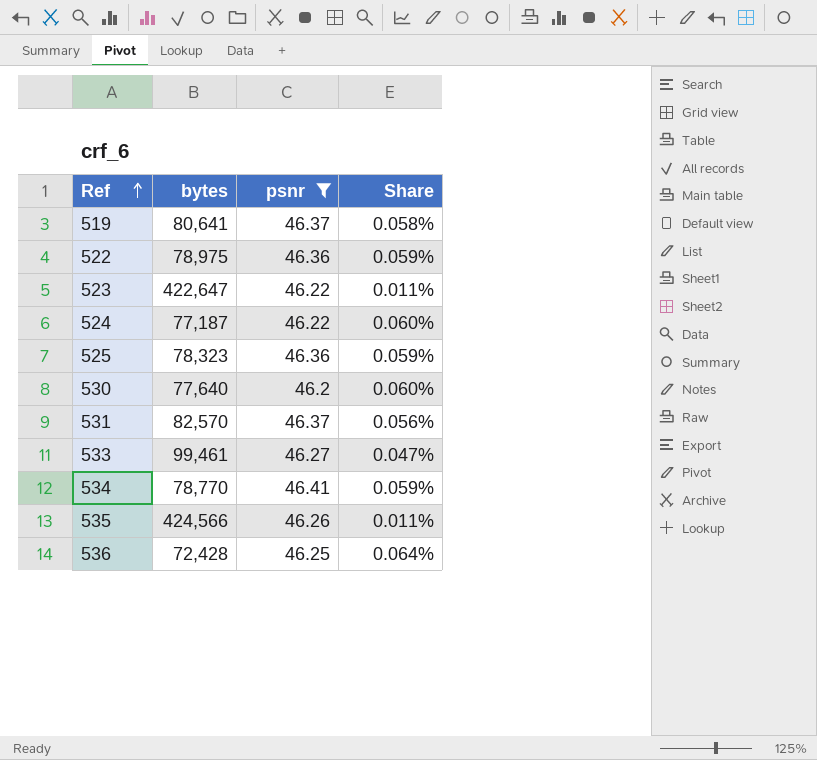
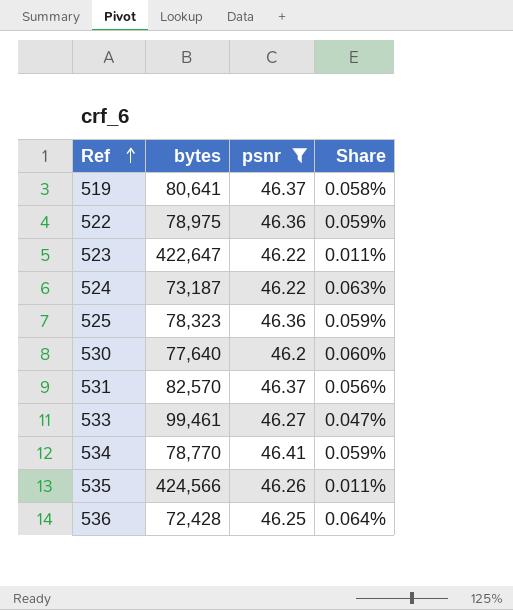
524 | bytes: 77,187 -> 73,187
524 | Share: 0.060% -> 0.063%

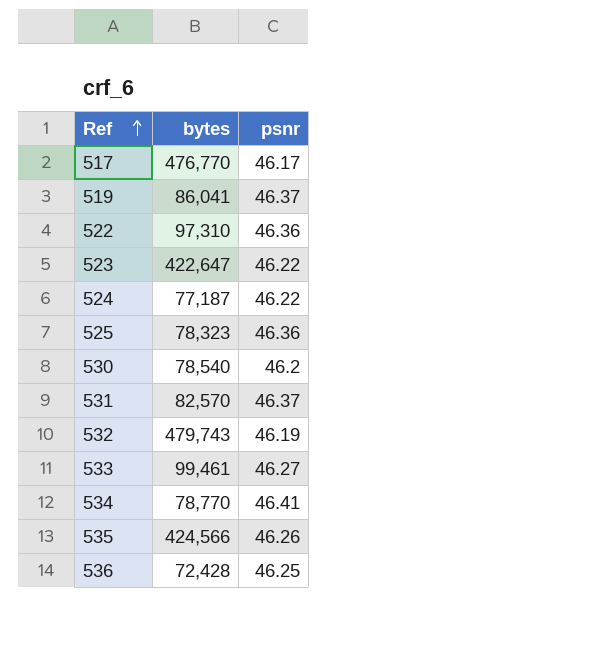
filter: psnr >= 46.2 -> none
column Share | formula: [psnr] / [bytes] -> none
519 | bytes: 80,641 -> 86,041
522 | bytes: 78,975 -> 97,310
524 | bytes: 73,187 -> 77,187
530 | bytes: 77,640 -> 78,540

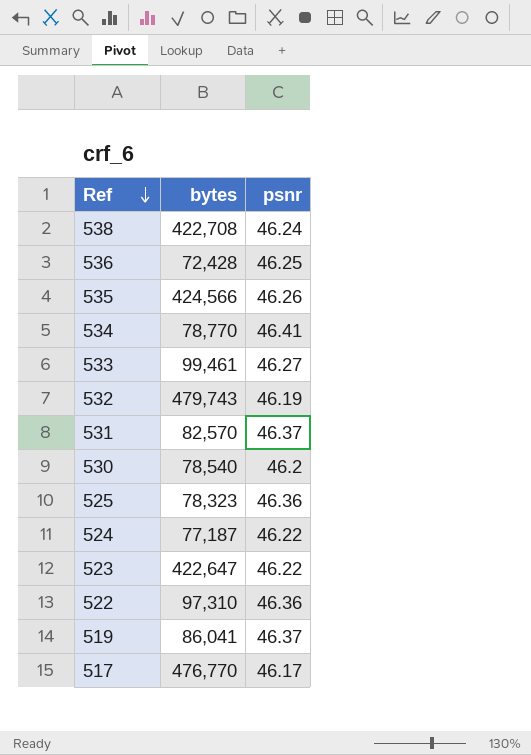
row order: Ref ascending -> Ref descending
row 538: none -> 422,708 | 46.24

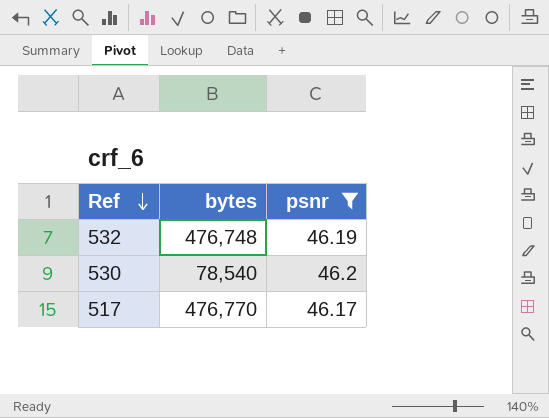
filter: none -> psnr <= 46.2
532 | bytes: 479,743 -> 476,748

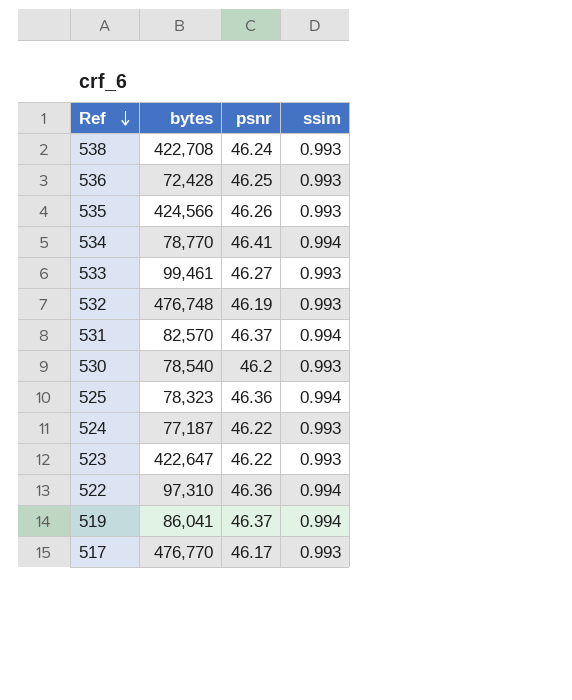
filter: psnr <= 46.2 -> none
column ssim | position: none -> 4

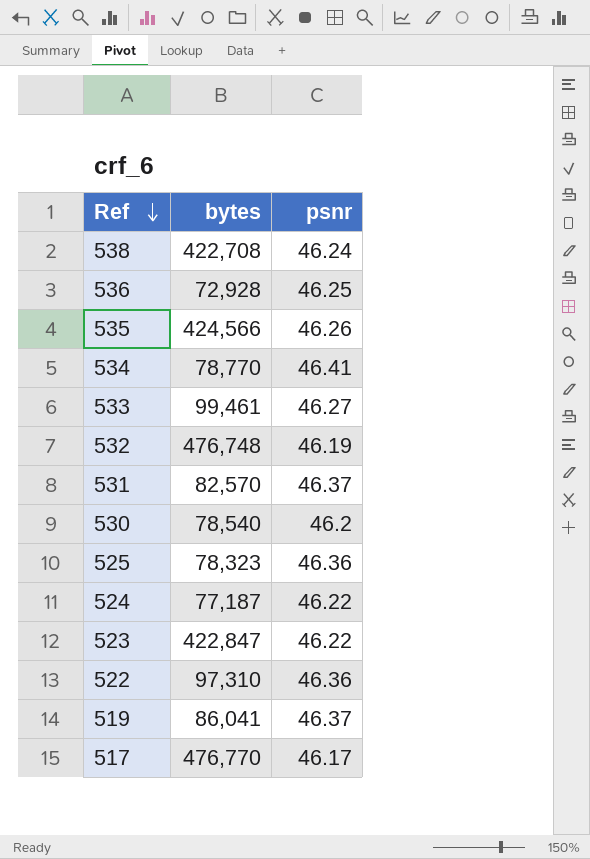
column ssim | position: 4 -> none
536 | bytes: 72,428 -> 72,928
523 | bytes: 422,647 -> 422,847

